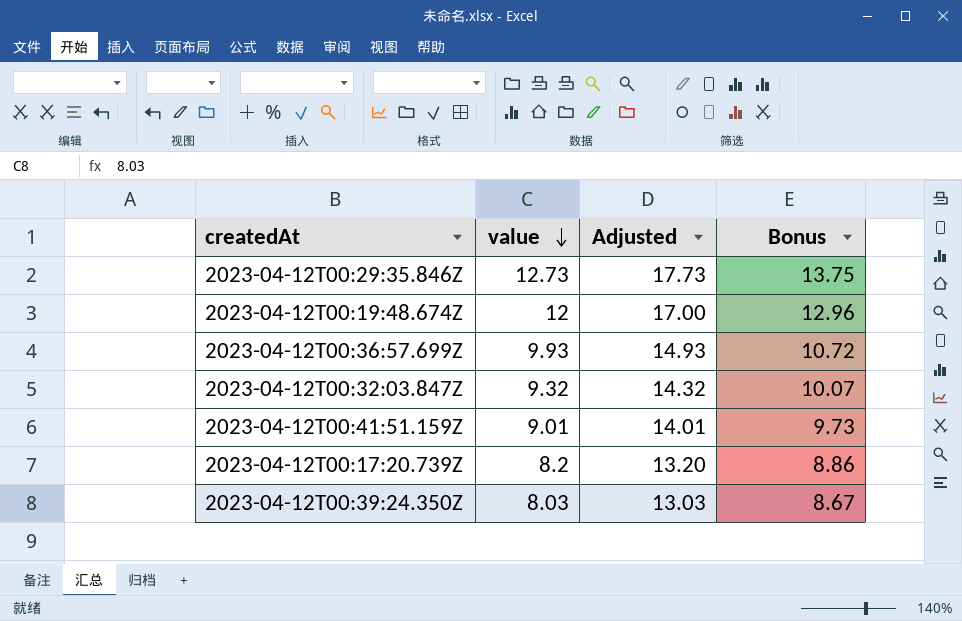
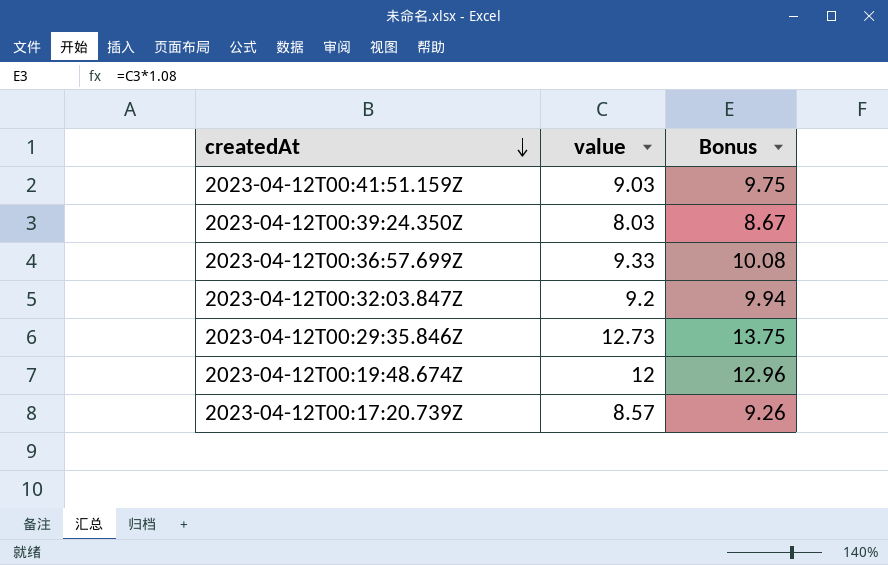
row order: value descending -> createdAt descending
column Adjusted | formula: [value] + 5 -> none
2023-04-12T00:41:51.159Z | value: 9.01 -> 9.03
2023-04-12T00:41:51.159Z | Bonus: 9.73 -> 9.75
2023-04-12T00:36:57.699Z | value: 9.93 -> 9.33
2023-04-12T00:36:57.699Z | Bonus: 10.72 -> 10.08
2023-04-12T00:32:03.847Z | value: 9.32 -> 9.2
2023-04-12T00:32:03.847Z | Bonus: 10.07 -> 9.94
2023-04-12T00:17:20.739Z | value: 8.2 -> 8.57
2023-04-12T00:17:20.739Z | Bonus: 8.86 -> 9.26

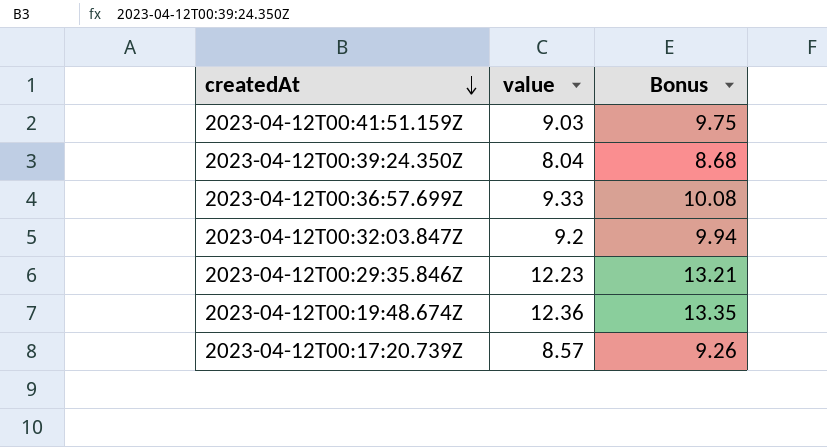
2023-04-12T00:39:24.350Z | value: 8.03 -> 8.04
2023-04-12T00:39:24.350Z | Bonus: 8.67 -> 8.68
2023-04-12T00:29:35.846Z | value: 12.73 -> 12.23
2023-04-12T00:29:35.846Z | Bonus: 13.75 -> 13.21
2023-04-12T00:19:48.674Z | value: 12 -> 12.36
2023-04-12T00:19:48.674Z | Bonus: 12.96 -> 13.35

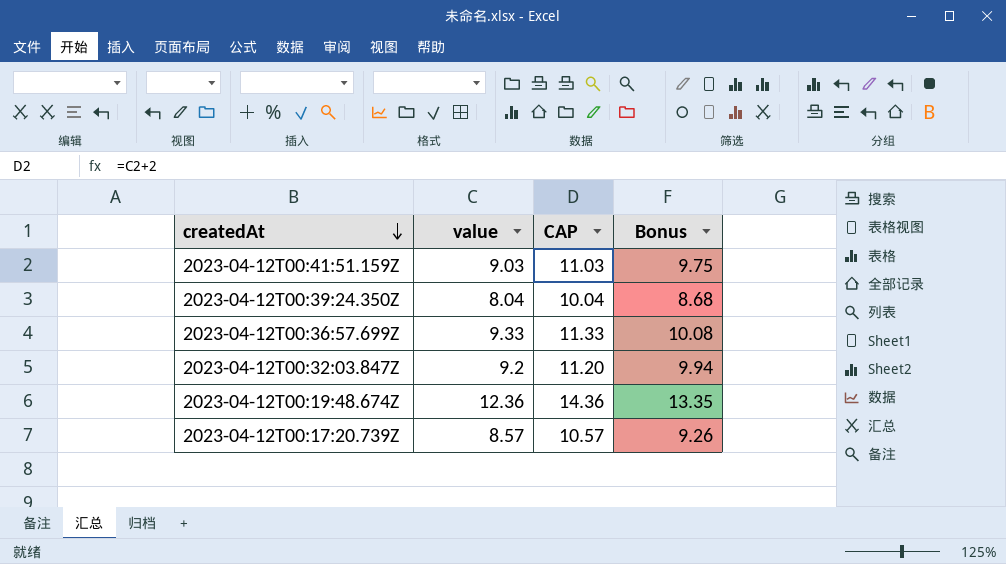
column CAP | formula: none -> [value] + 2
row 2023-04-12T00:29:35.846Z: 12.23 | 13.21 -> none

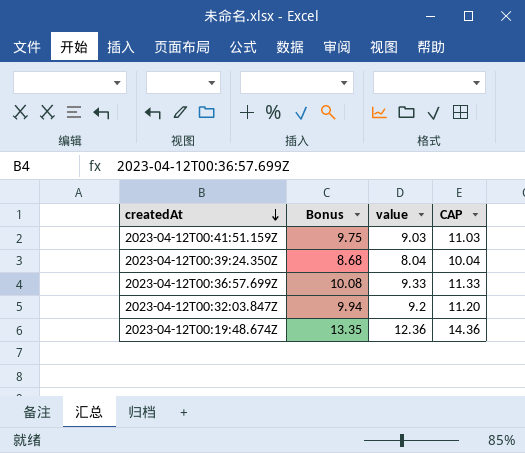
column Bonus | position: 4 -> 2
row 2023-04-12T00:17:20.739Z: 8.57 | 10.57 | 9.26 -> none

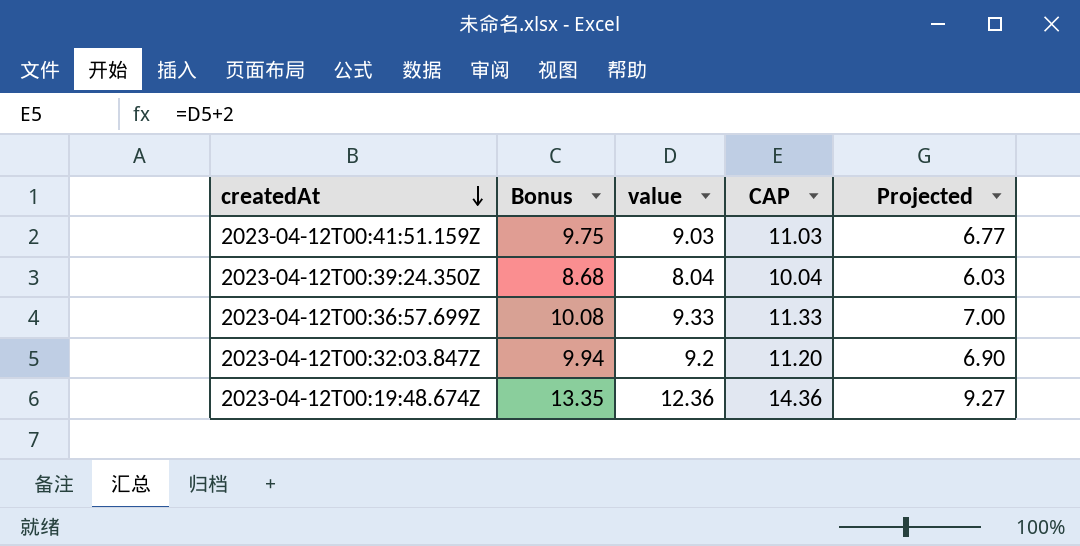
column Projected | formula: none -> [value] * 0.75

